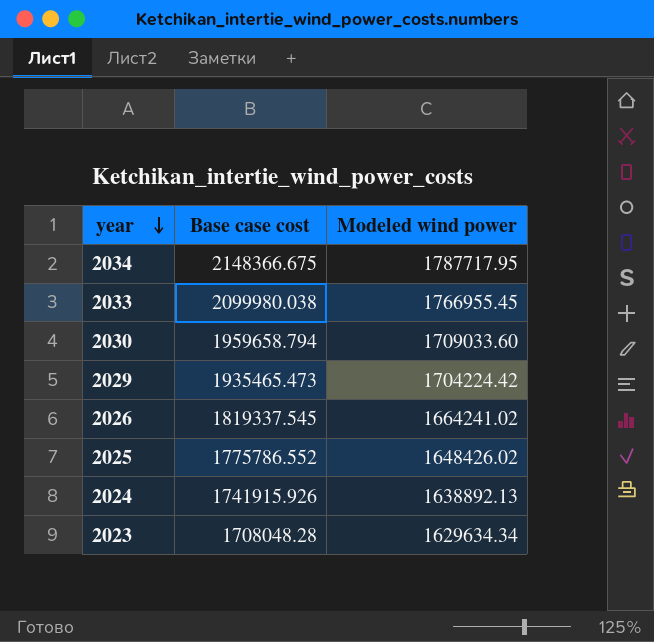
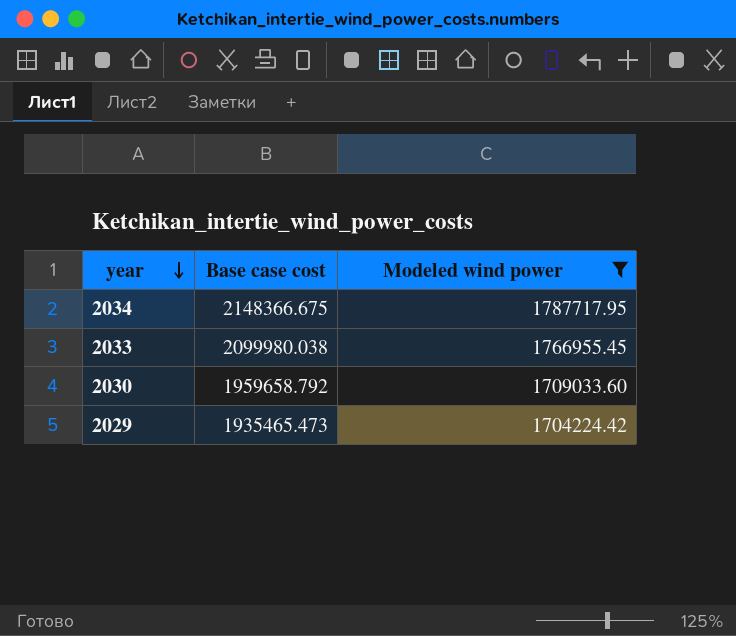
filter: none -> Modeled wind power >= 1704224.42
2030 | Base case cost: 1959658.794 -> 1959658.792

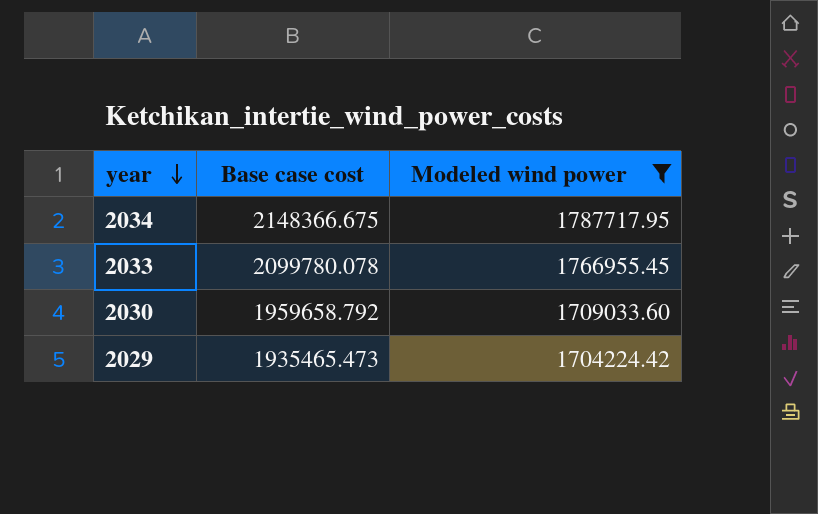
2033 | Base case cost: 2099980.038 -> 2099780.078

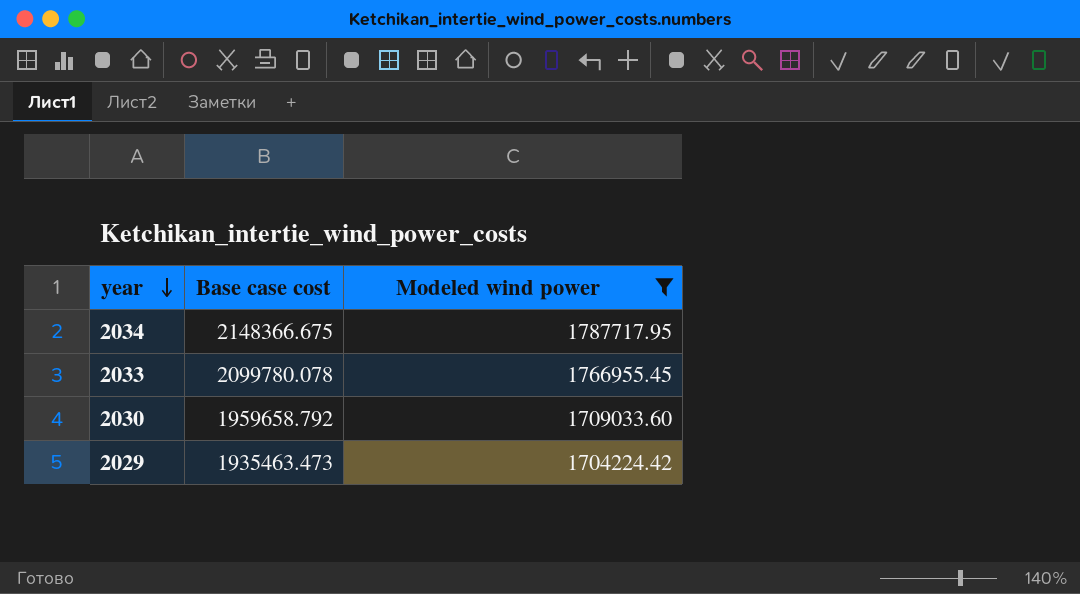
2029 | Base case cost: 1935465.473 -> 1935463.473

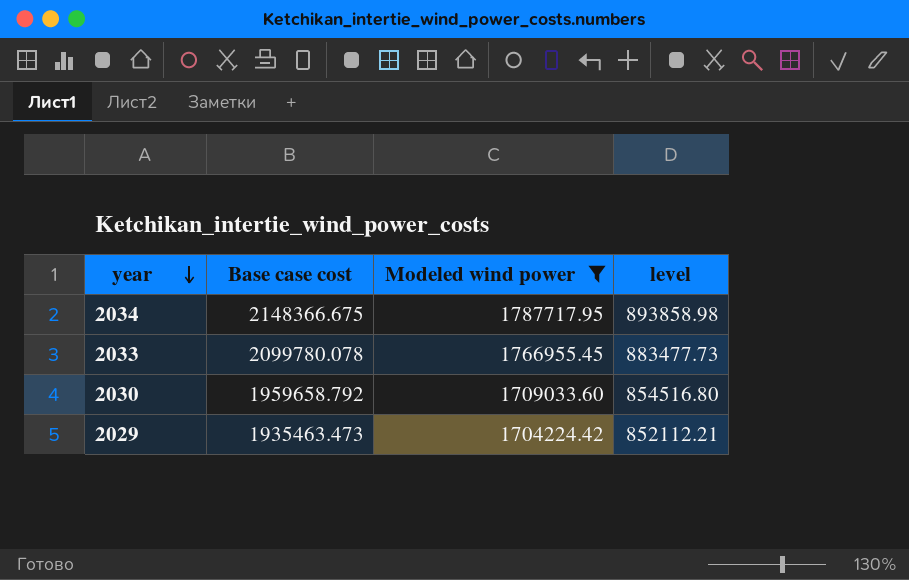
column level | formula: none -> [Modeled wind power] * 0.5

